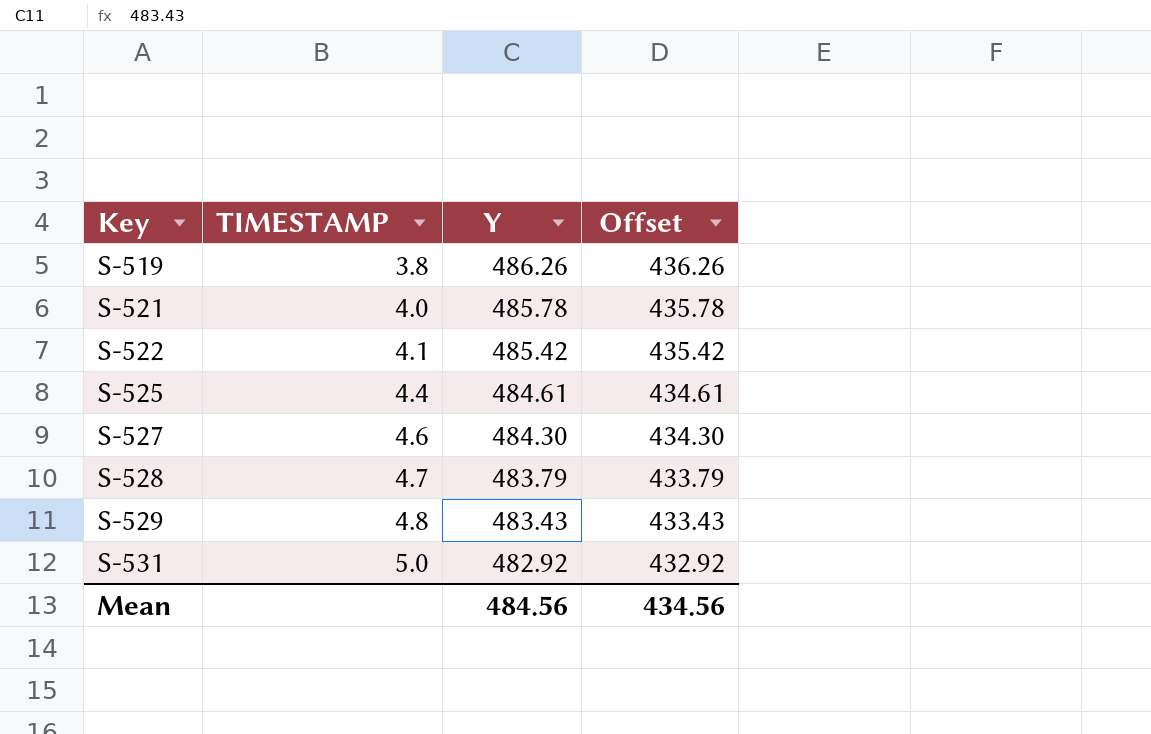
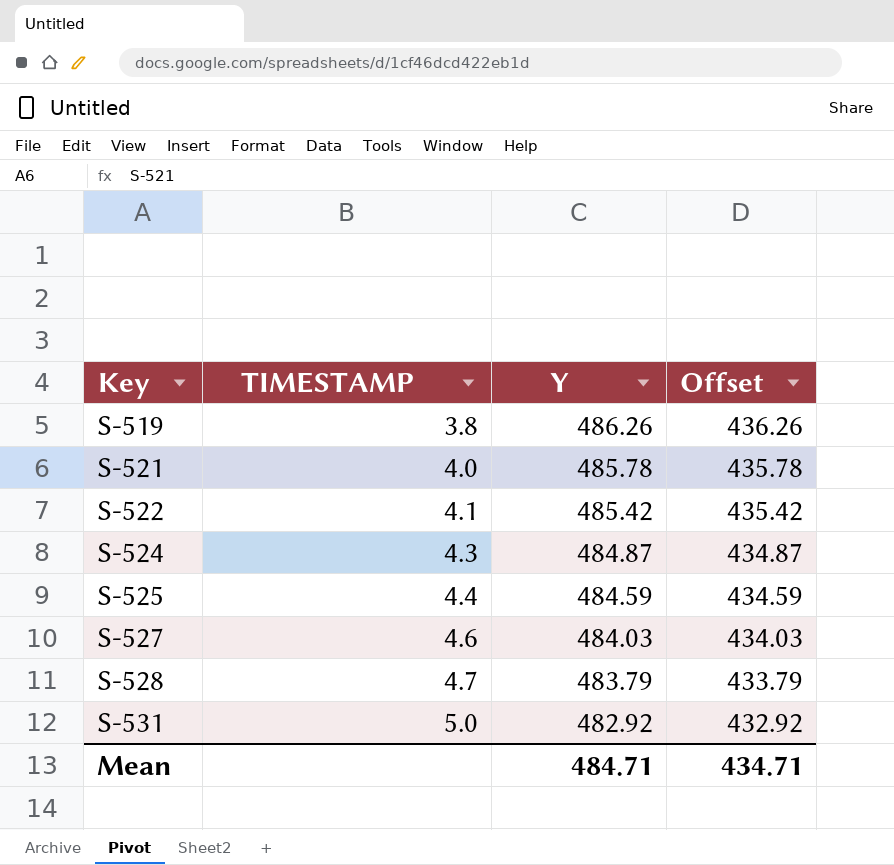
row S-529: 4.8 | 483.43 | 433.43 -> none
row S-524: none -> 4.3 | 484.87 | 434.87
S-525 | Y: 484.61 -> 484.59
S-525 | Offset: 434.61 -> 434.59
S-527 | Y: 484.30 -> 484.03
S-527 | Offset: 434.30 -> 434.03
Mean | Y: 484.56 -> 484.71
Mean | Offset: 434.56 -> 434.71

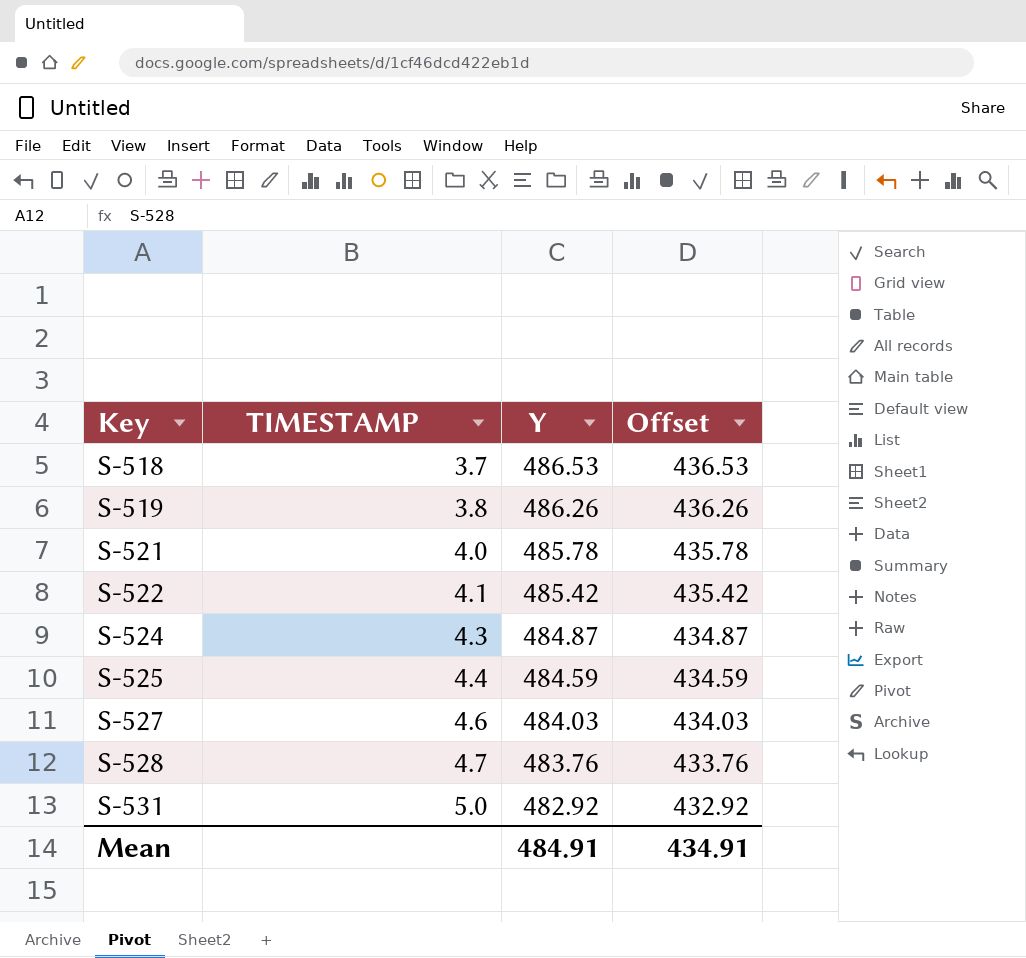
row S-518: none -> 3.7 | 486.53 | 436.53
S-528 | Y: 483.79 -> 483.76
S-528 | Offset: 433.79 -> 433.76
Mean | Y: 484.71 -> 484.91
Mean | Offset: 434.71 -> 434.91

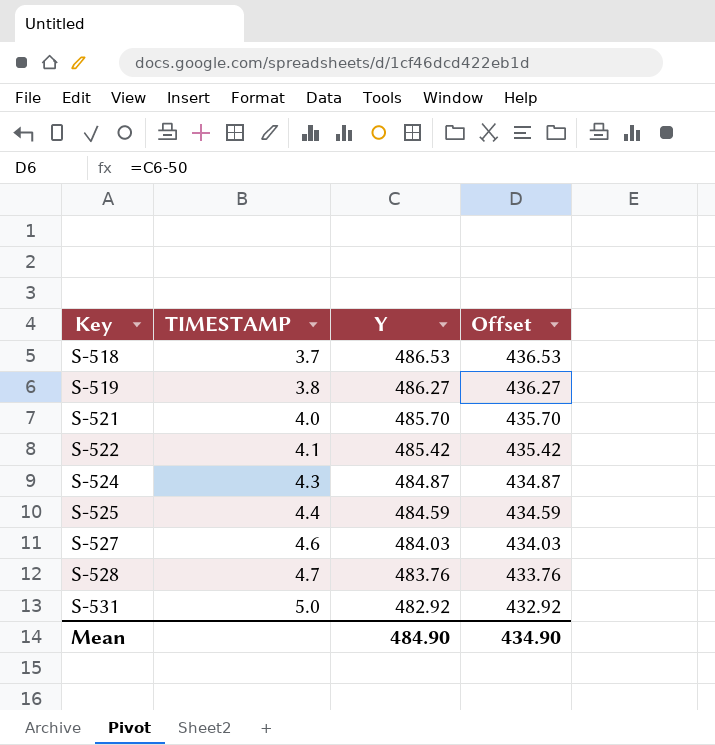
S-519 | Y: 486.26 -> 486.27
S-519 | Offset: 436.26 -> 436.27
S-521 | Y: 485.78 -> 485.70
S-521 | Offset: 435.78 -> 435.70
Mean | Y: 484.91 -> 484.90
Mean | Offset: 434.91 -> 434.90

